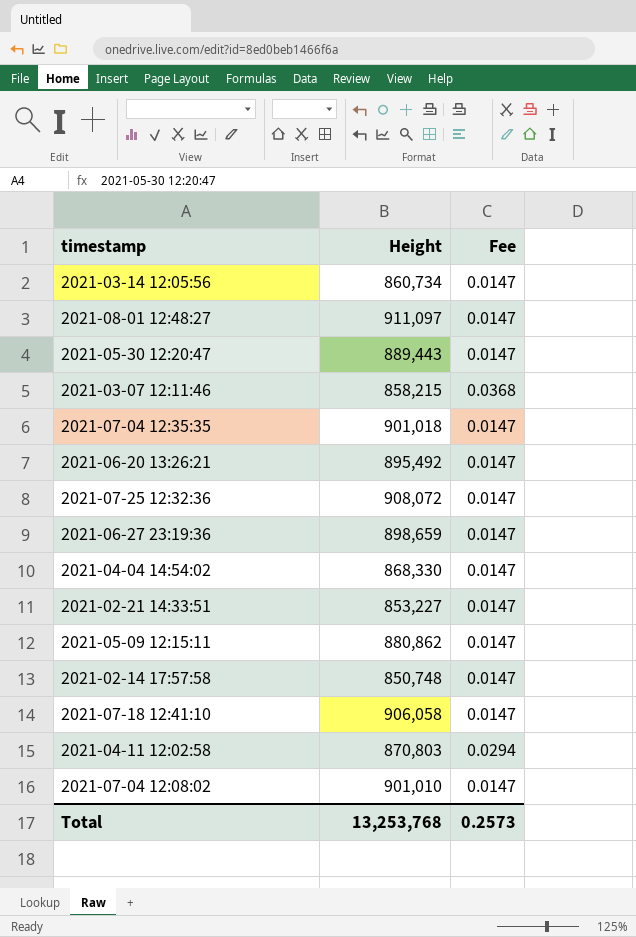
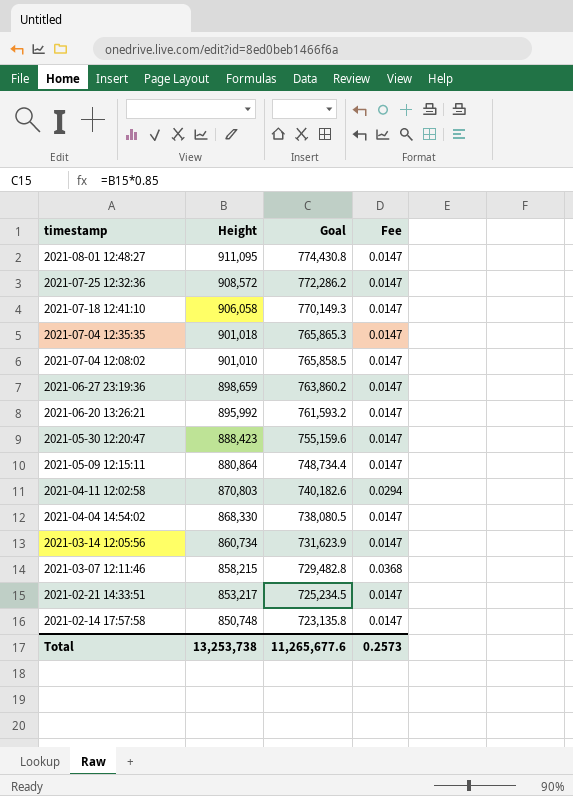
row order: none -> timestamp descending
column Goal | formula: none -> [Height] * 0.85
2021-08-01 12:48:27 | Height: 911,097 -> 911,095
2021-07-25 12:32:36 | Height: 908,072 -> 908,572
2021-06-20 13:26:21 | Height: 895,492 -> 895,992
2021-05-30 12:20:47 | Height: 889,443 -> 888,423
2021-05-09 12:15:11 | Height: 880,862 -> 880,864
2021-02-21 14:33:51 | Height: 853,227 -> 853,217
Total | Height: 13,253,768 -> 13,253,738

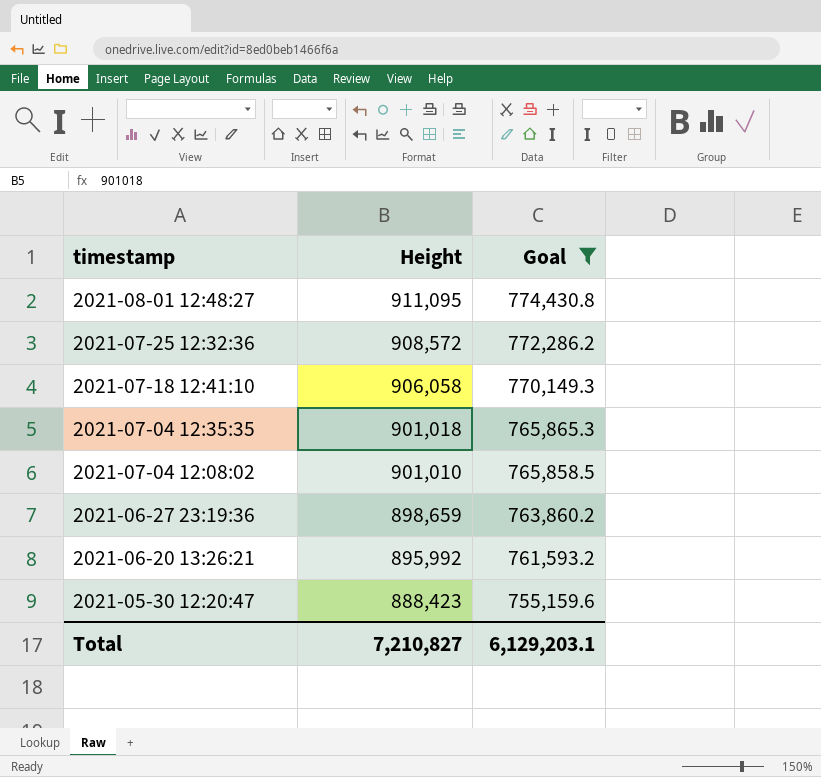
filter: none -> Goal >= 755,159.6
column Fee | position: 4 -> none
Total | Height: 13,253,738 -> 7,210,827
Total | Goal: 11,265,677.6 -> 6,129,203.1

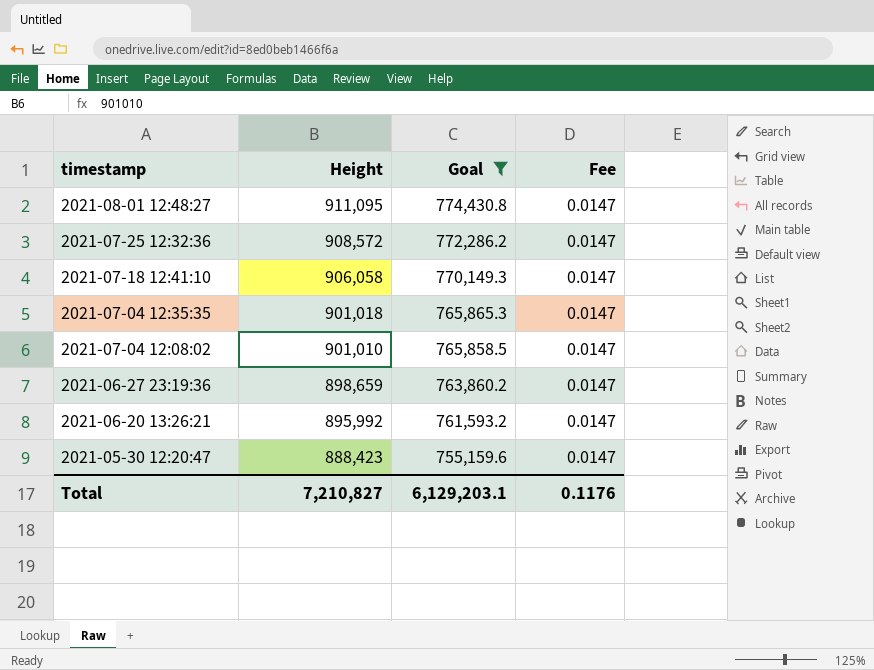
column Fee | position: none -> 4

